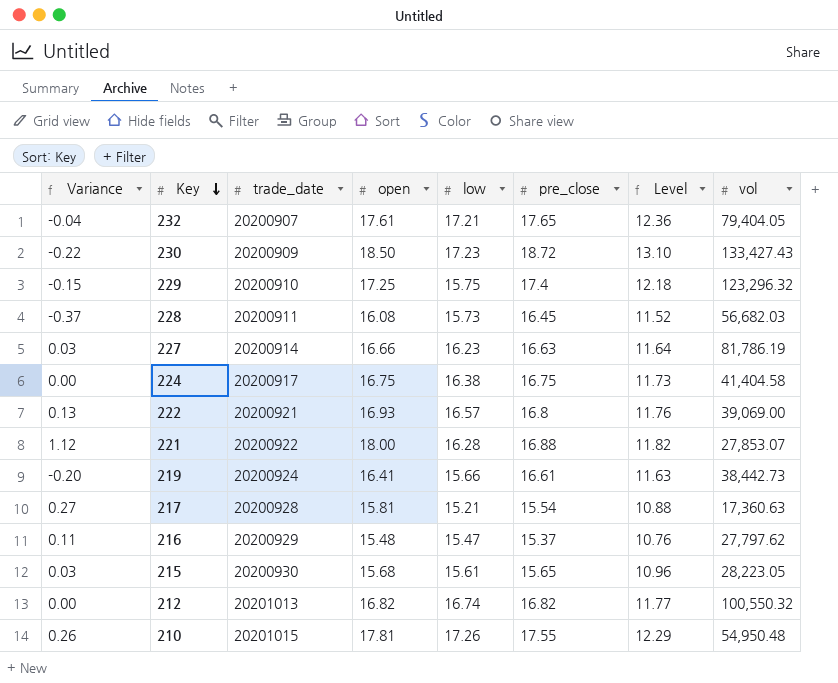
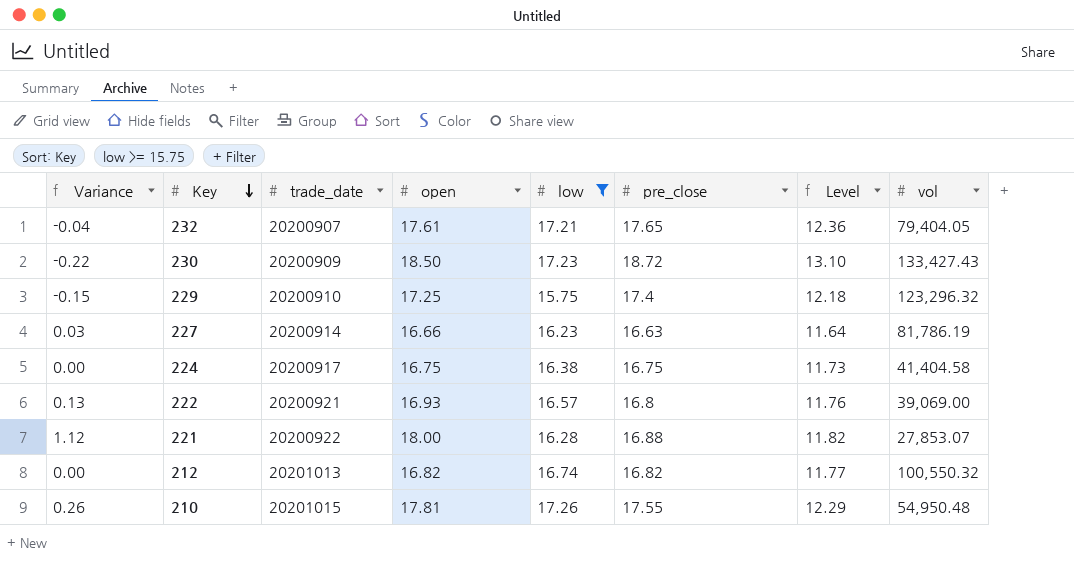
filter: none -> low >= 15.75

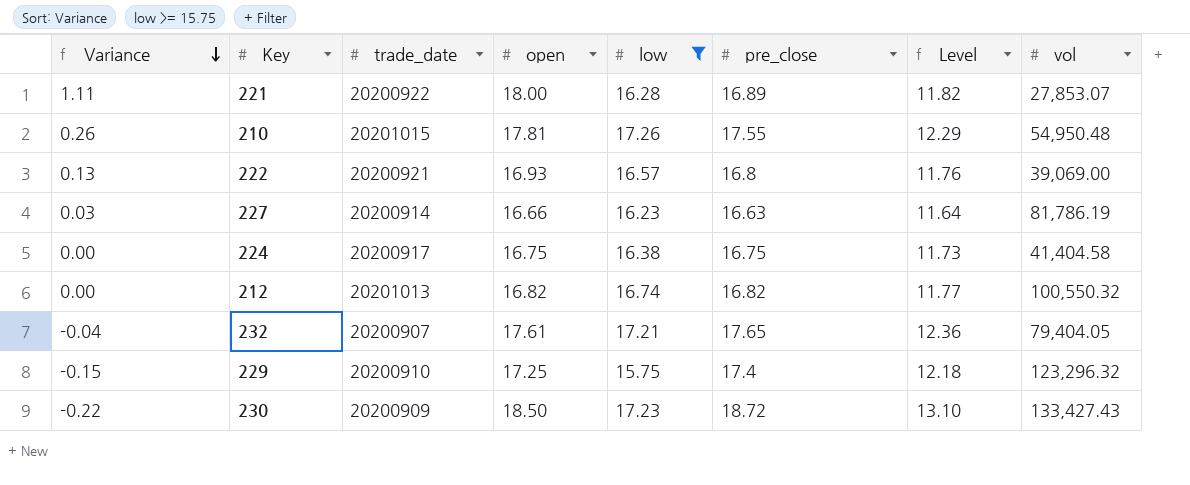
row order: Key descending -> Variance descending
221 | Variance: 1.12 -> 1.11
221 | pre_close: 16.88 -> 16.89

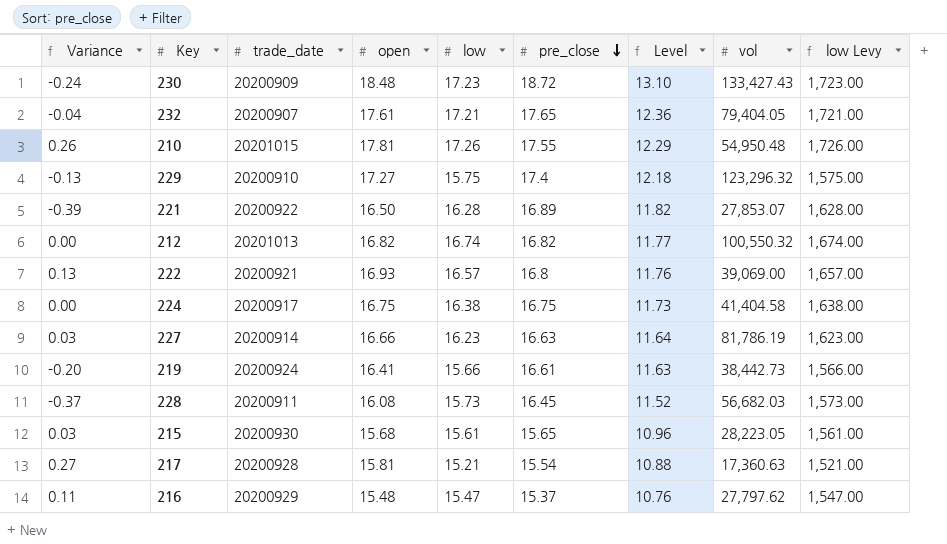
filter: low >= 15.75 -> none
row order: Variance descending -> pre_close descending
column low Levy | formula: none -> [low] * 100
230 | Variance: -0.22 -> -0.24
230 | open: 18.50 -> 18.48
229 | Variance: -0.15 -> -0.13
229 | open: 17.25 -> 17.27
221 | Variance: 1.11 -> -0.39
221 | open: 18.00 -> 16.50

